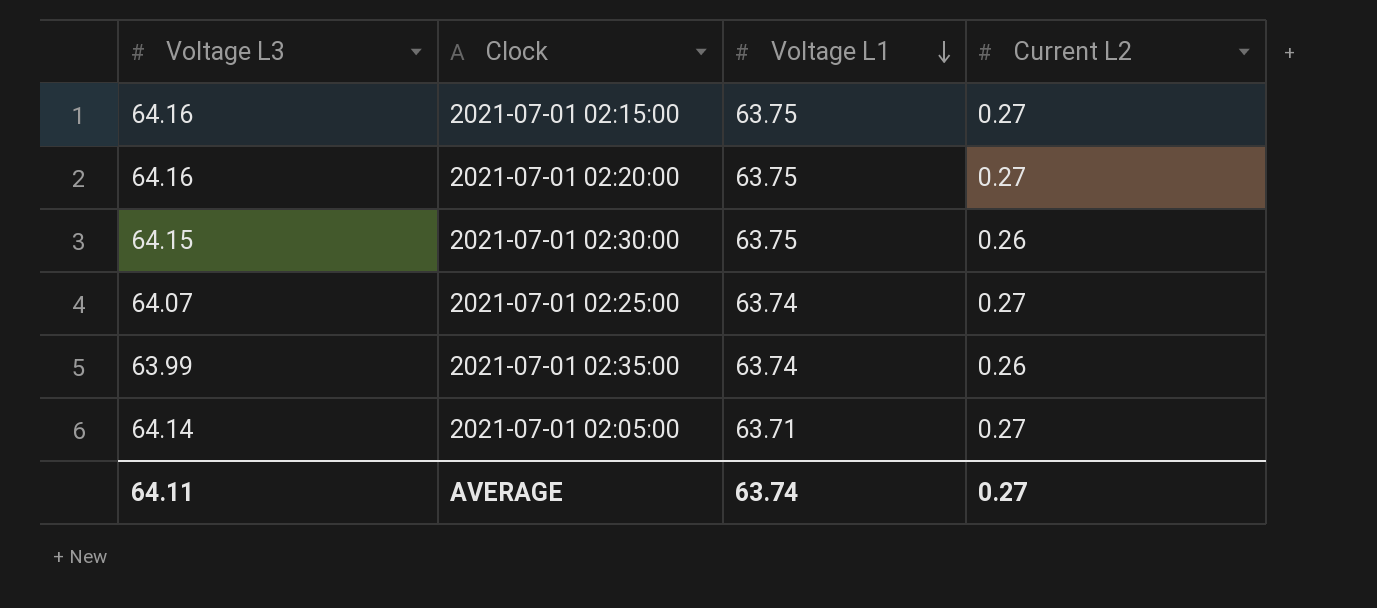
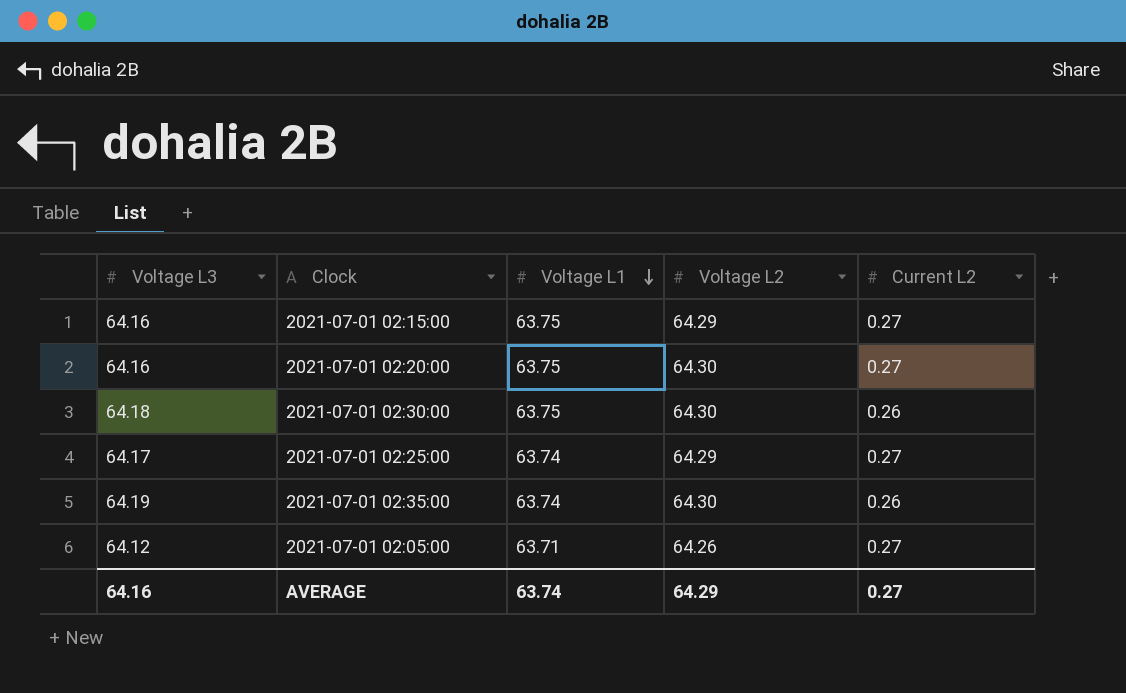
column Voltage L2 | position: none -> 4
2021-07-01 02:30:00 | Voltage L3: 64.15 -> 64.18
2021-07-01 02:25:00 | Voltage L3: 64.07 -> 64.17
2021-07-01 02:35:00 | Voltage L3: 63.99 -> 64.19
2021-07-01 02:05:00 | Voltage L3: 64.14 -> 64.12
AVERAGE | Voltage L3: 64.11 -> 64.16

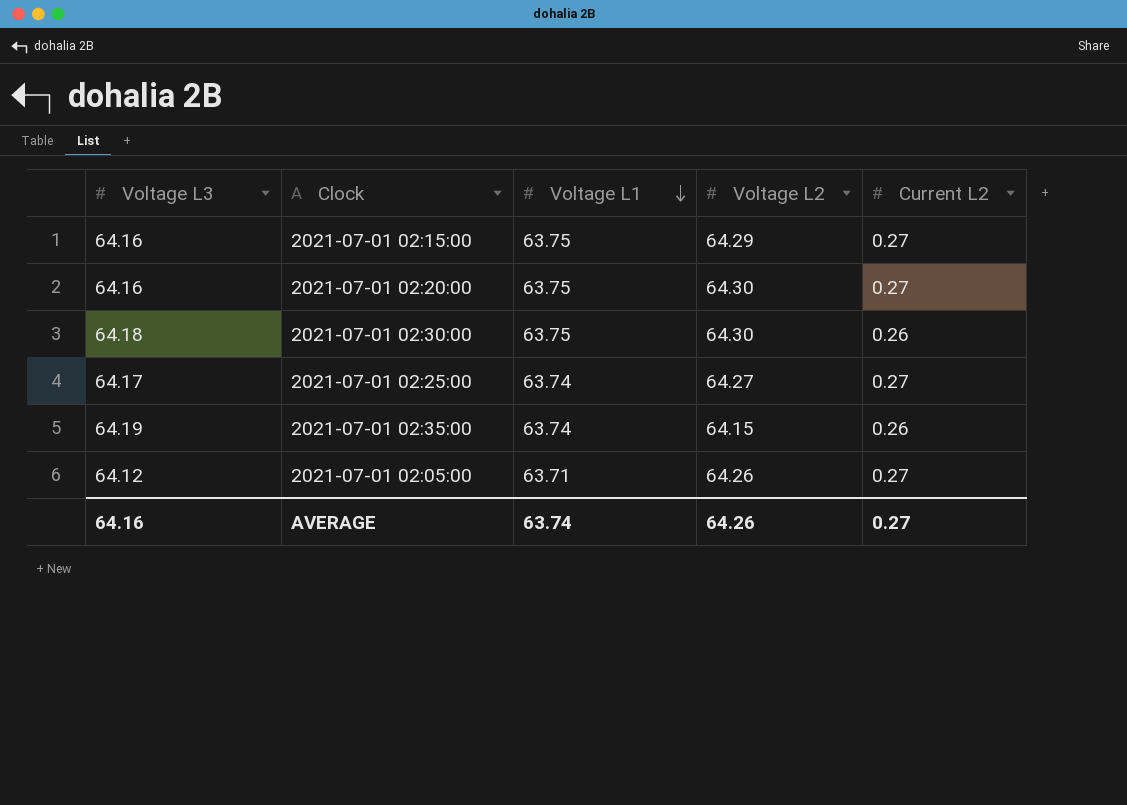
2021-07-01 02:25:00 | Voltage L2: 64.29 -> 64.27
2021-07-01 02:35:00 | Voltage L2: 64.30 -> 64.15
AVERAGE | Voltage L2: 64.29 -> 64.26

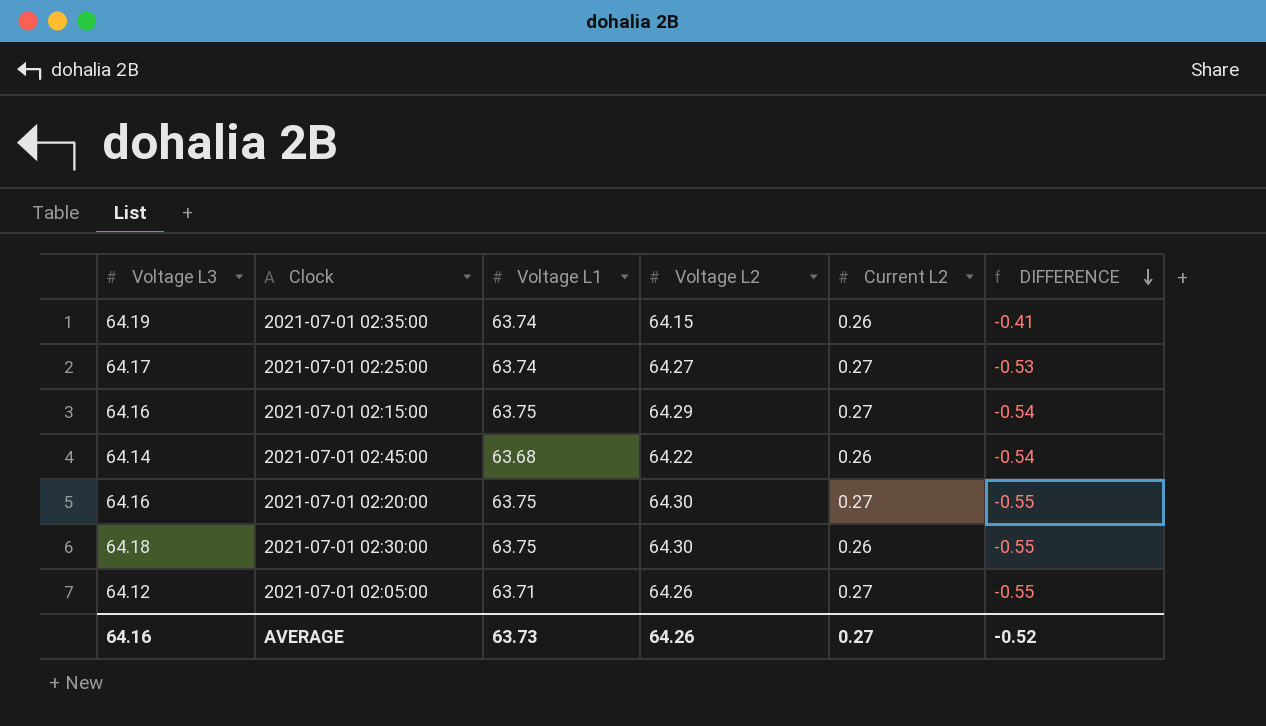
row order: Voltage L1 descending -> DIFFERENCE descending
column DIFFERENCE | formula: none -> [Voltage L1] - [Voltage L2]
row 2021-07-01 02:45:00: none -> 64.14 | 63.68 | 64.22 | 0.26 | -0.54
AVERAGE | Voltage L1: 63.74 -> 63.73

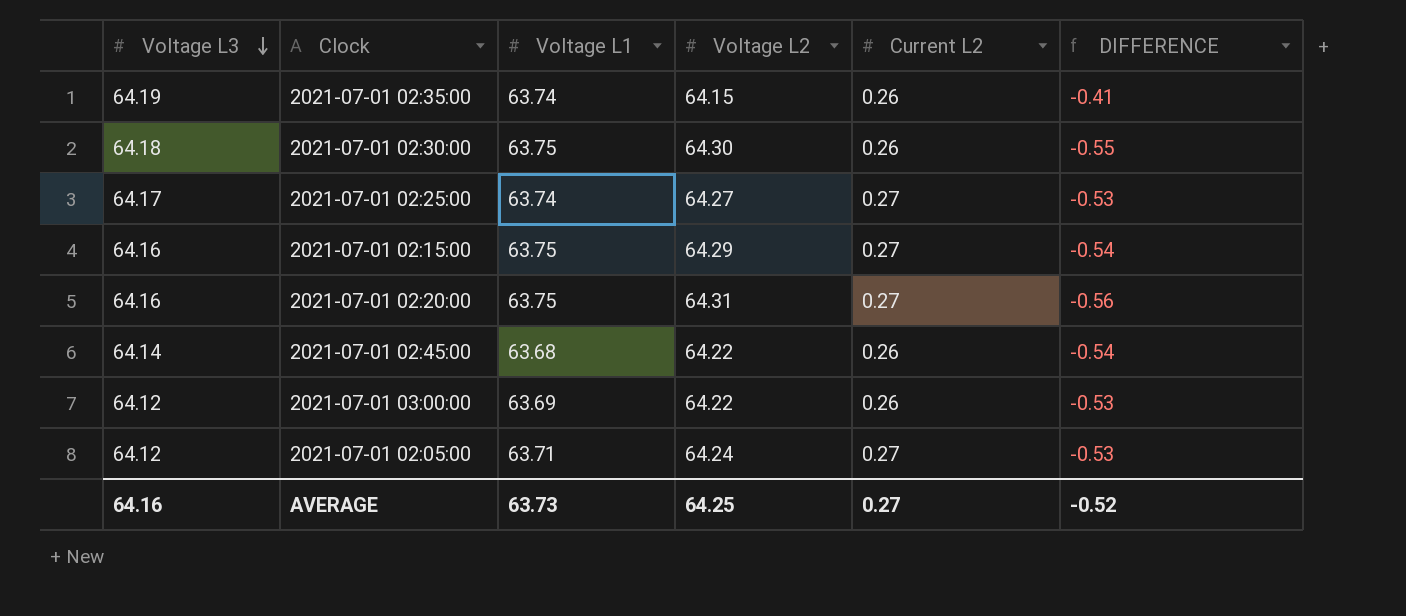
row order: DIFFERENCE descending -> Voltage L3 descending
2021-07-01 02:20:00 | Voltage L2: 64.30 -> 64.31
2021-07-01 02:20:00 | DIFFERENCE: -0.55 -> -0.56
row 2021-07-01 03:00:00: none -> 64.12 | 63.69 | 64.22 | 0.26 | -0.53
2021-07-01 02:05:00 | Voltage L2: 64.26 -> 64.24
2021-07-01 02:05:00 | DIFFERENCE: -0.55 -> -0.53
AVERAGE | Voltage L2: 64.26 -> 64.25

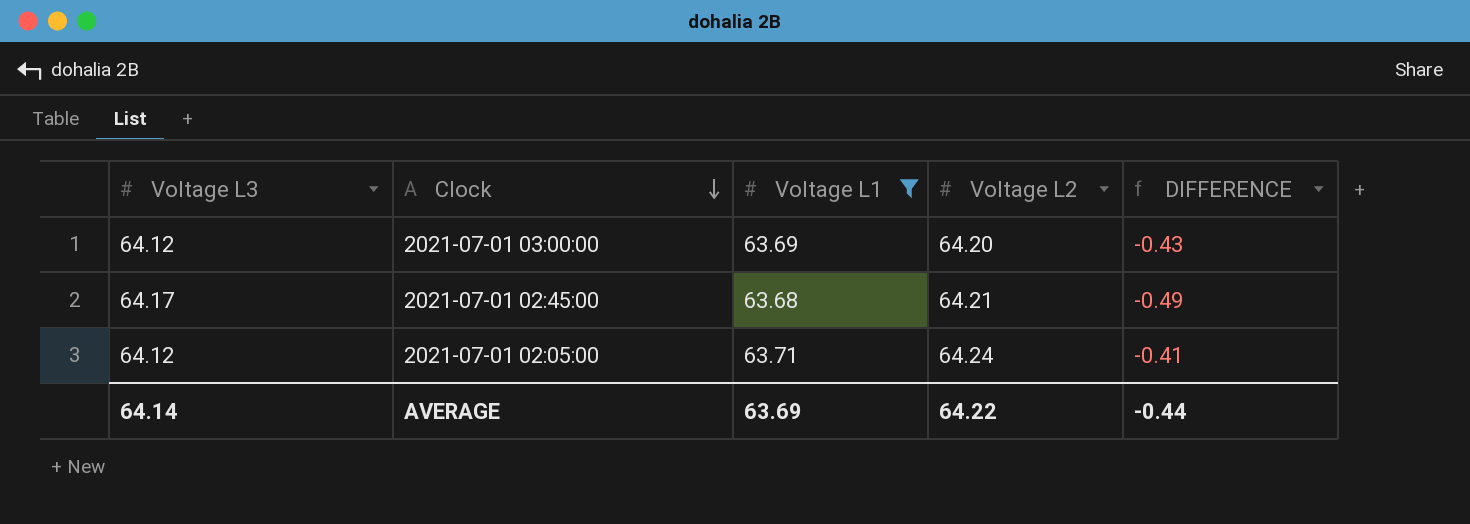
filter: none -> Voltage L1 <= 63.71
row order: Voltage L3 descending -> Clock descending
column Current L2 | position: 5 -> none
column DIFFERENCE | formula: [Voltage L1] - [Voltage L2] -> [Voltage L1] - [Voltage L3]
2021-07-01 03:00:00 | Voltage L2: 64.22 -> 64.20
2021-07-01 02:45:00 | Voltage L3: 64.14 -> 64.17
2021-07-01 02:45:00 | Voltage L2: 64.22 -> 64.21
AVERAGE | Voltage L3: 64.16 -> 64.14
AVERAGE | Voltage L1: 63.73 -> 63.69
AVERAGE | Voltage L2: 64.25 -> 64.22
AVERAGE | DIFFERENCE: -0.52 -> -0.44

